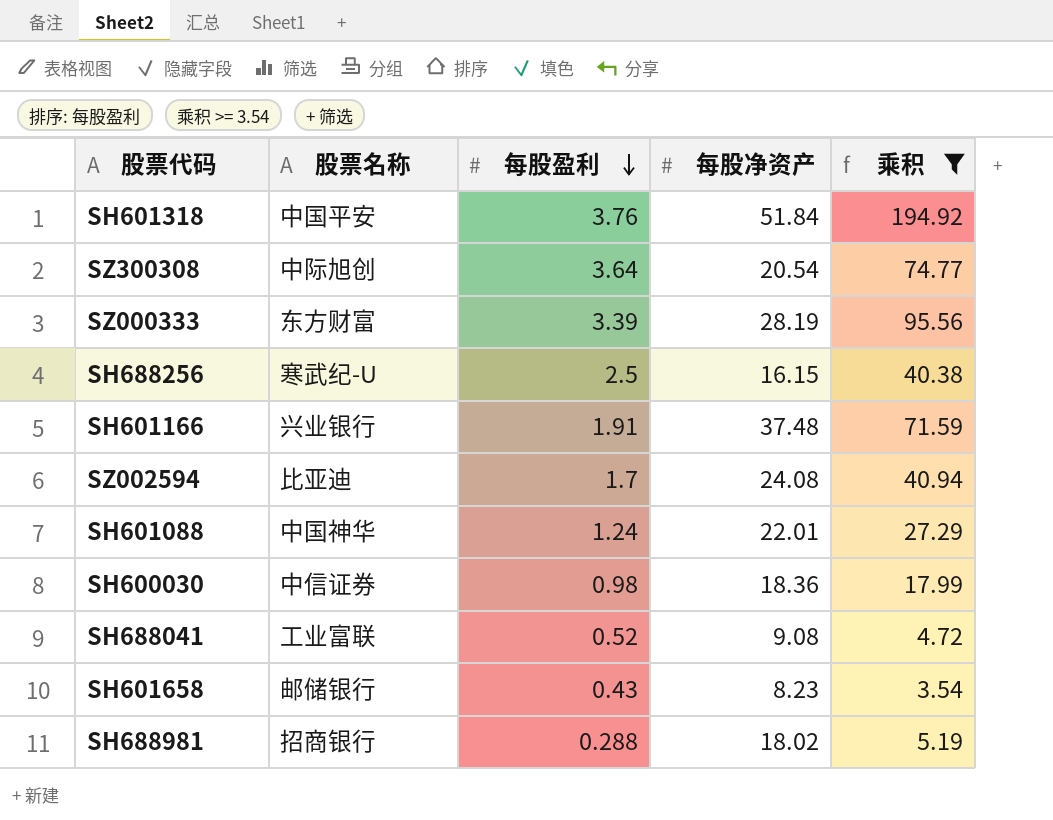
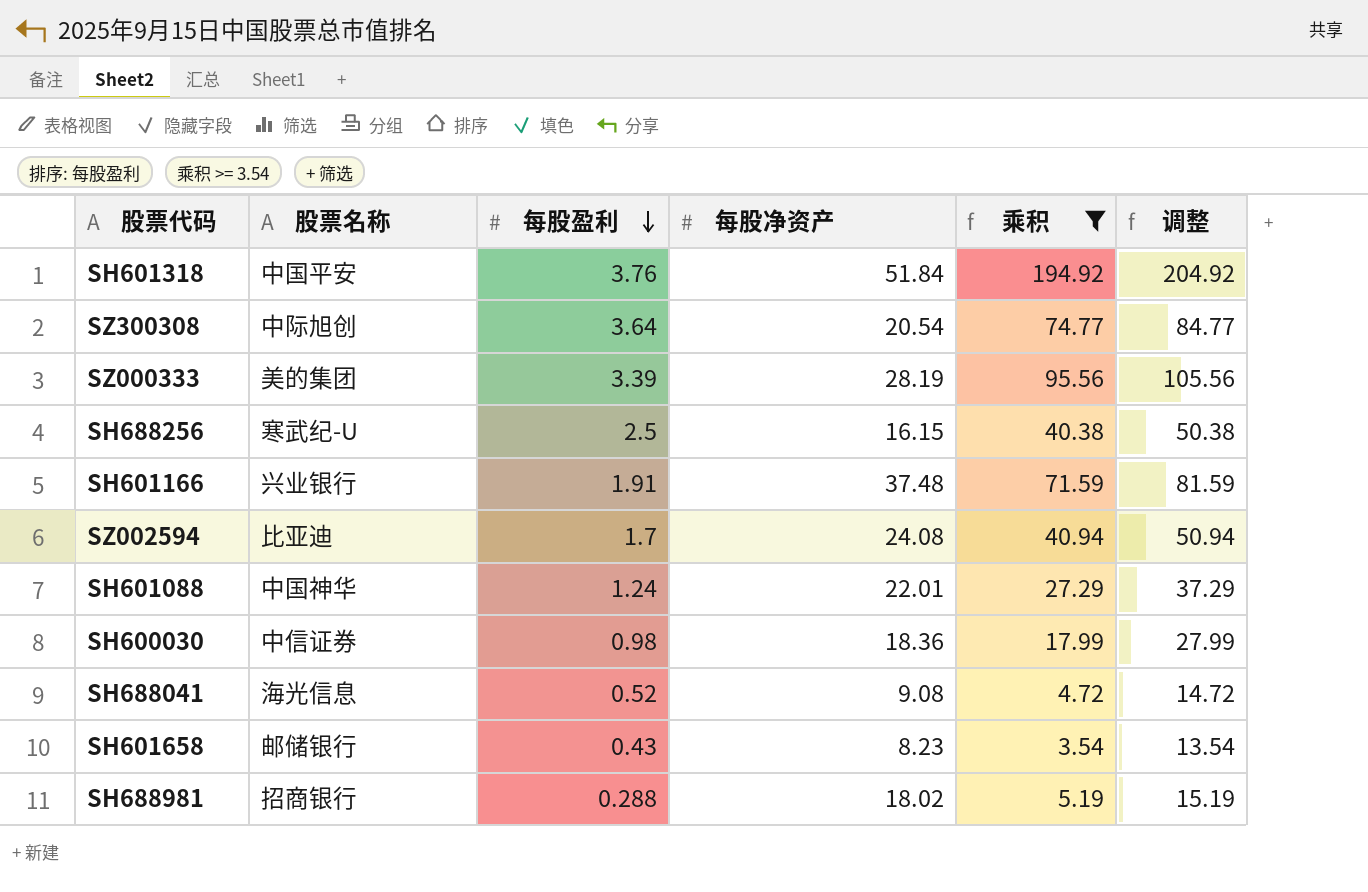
column 调整 | formula: none -> [乘积] + 10
SZ000333 | 股票名称: 东方财富 -> 美的集团
SH688041 | 股票名称: 工业富联 -> 海光信息

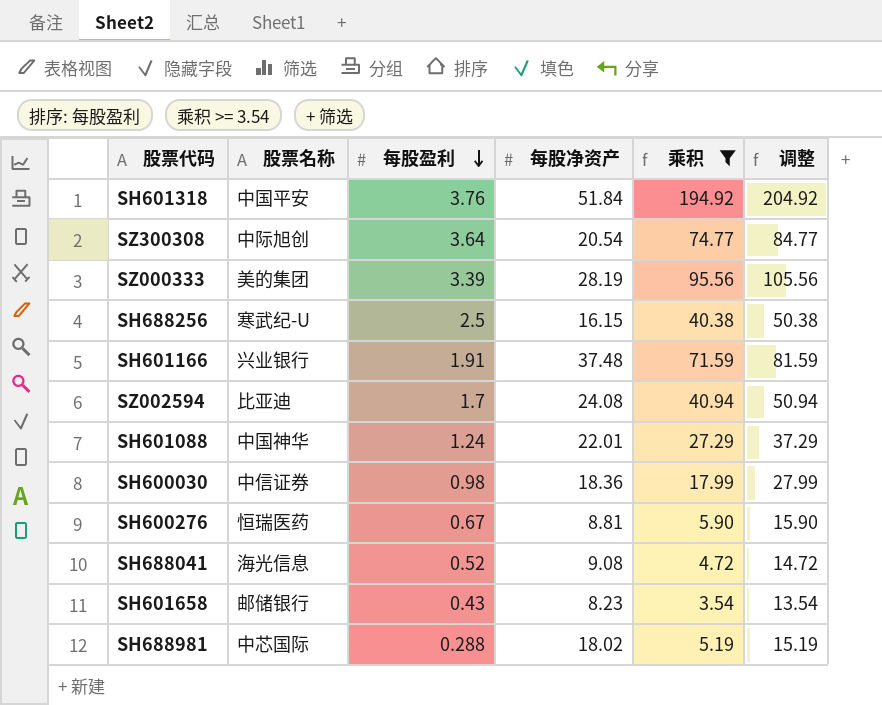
row SH600276: none -> 恒瑞医药 | 0.67 | 8.81 | 5.90 | 15.90
SH688981 | 股票名称: 招商银行 -> 中芯国际

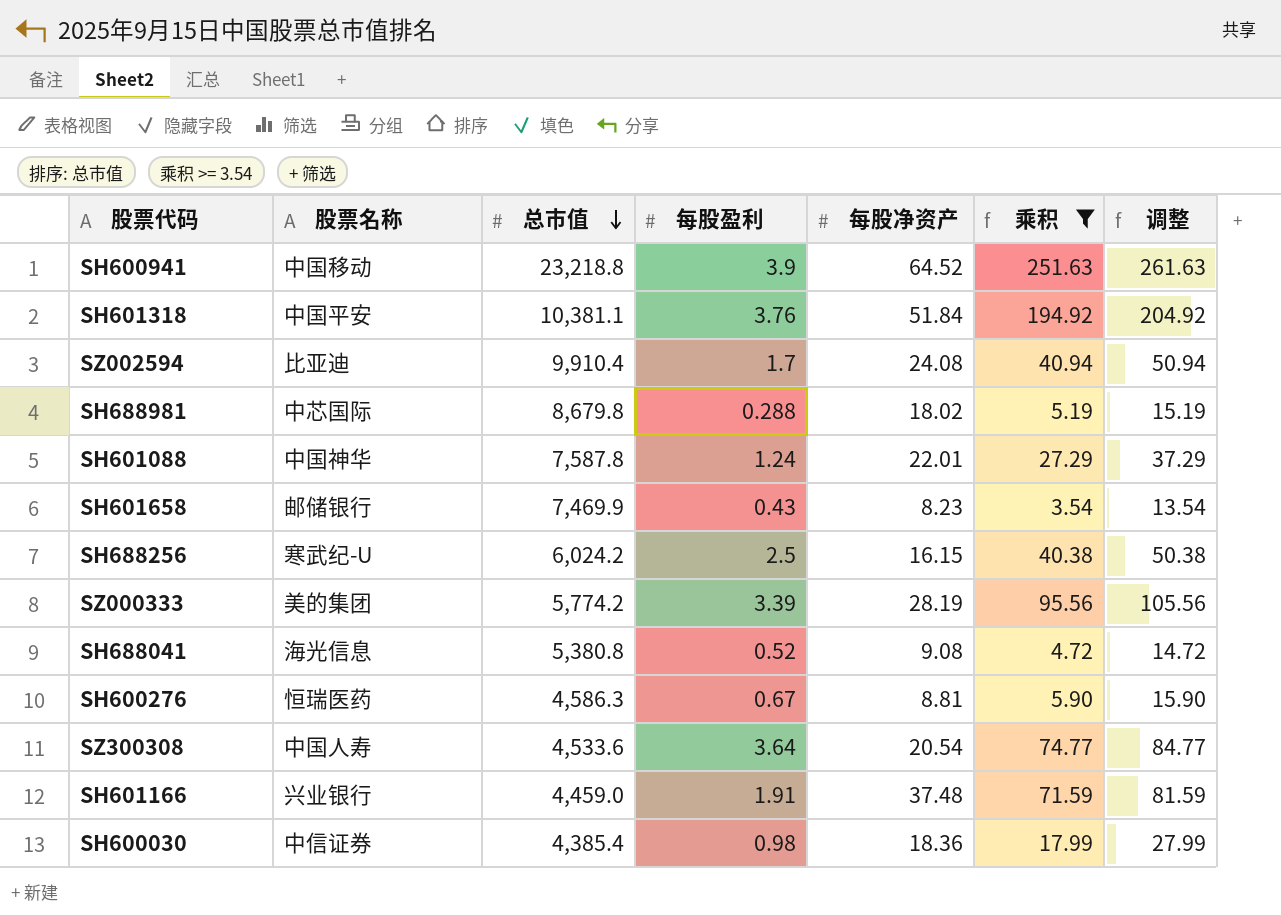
row order: 每股盈利 descending -> 总市值 descending
column 总市值 | position: none -> 3
row SH600941: none -> 中国移动 | 23,218.8 | 3.9 | 64.52 | 251.63 | 261.63
SZ300308 | 股票名称: 中际旭创 -> 中国人寿

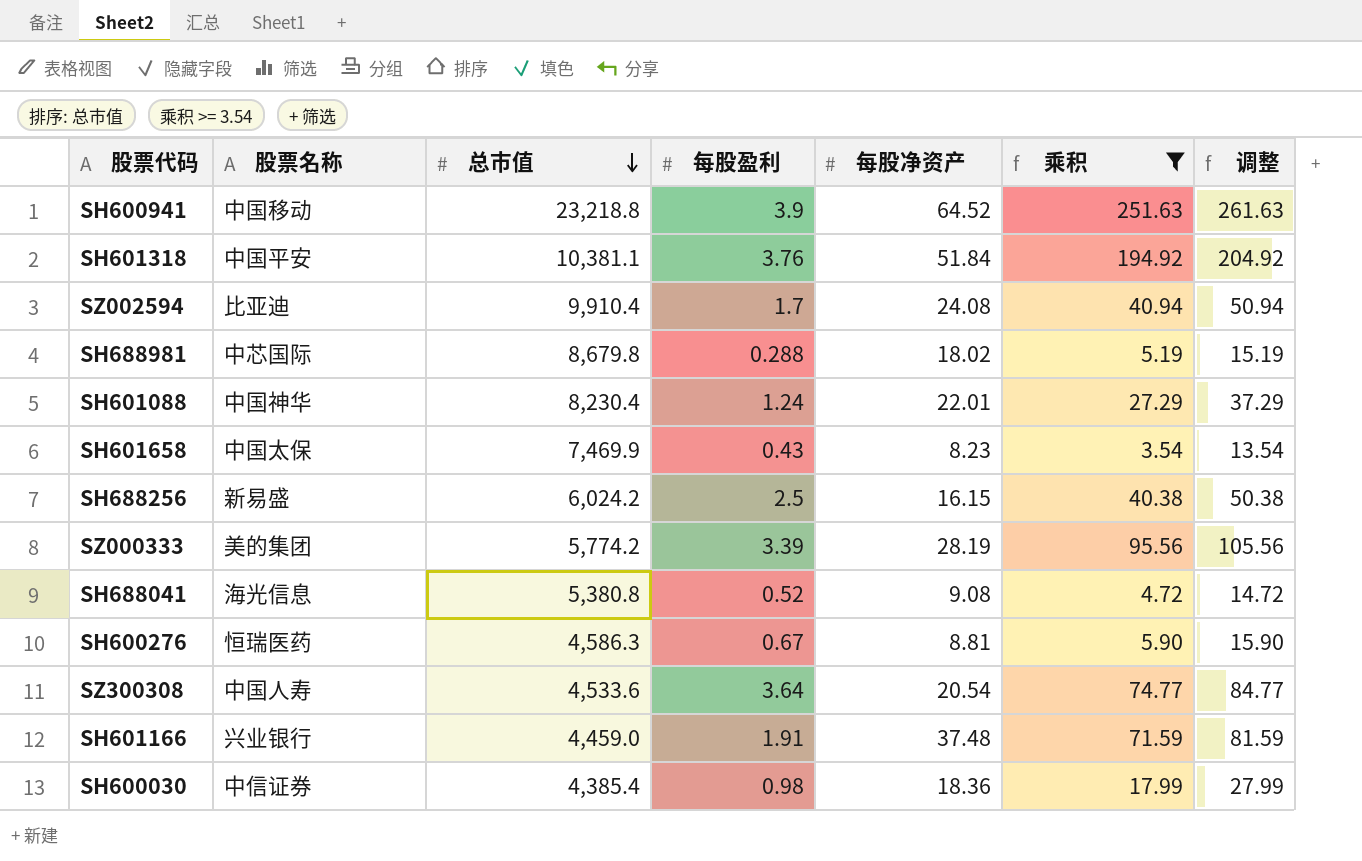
SH601088 | 总市值: 7,587.8 -> 8,230.4
SH601658 | 股票名称: 邮储银行 -> 中国太保
SH688256 | 股票名称: 寒武纪-U -> 新易盛

